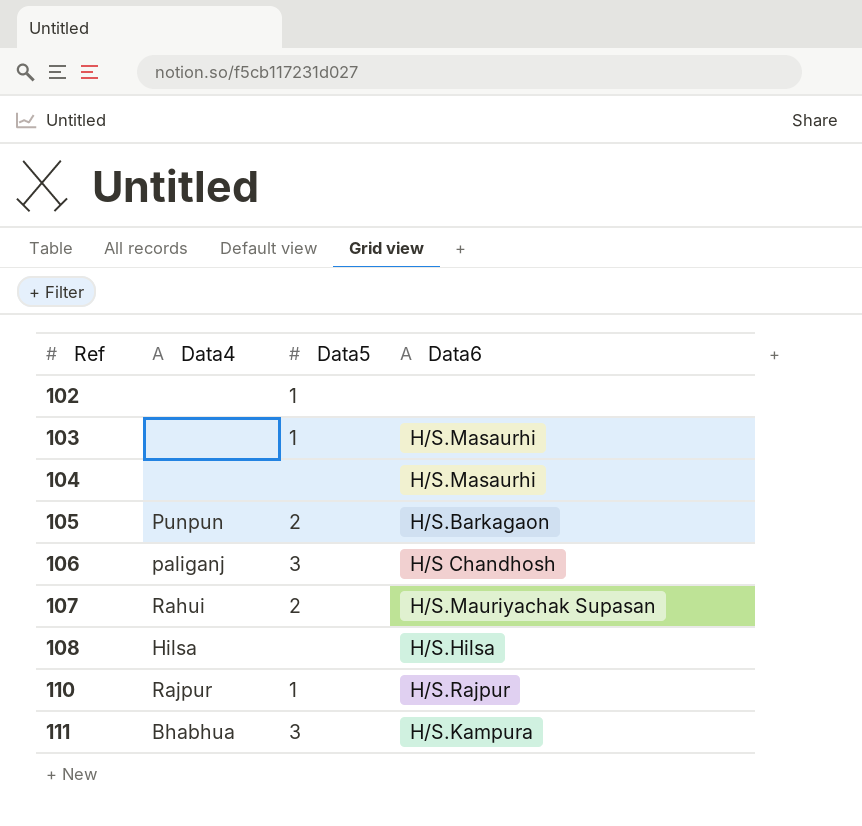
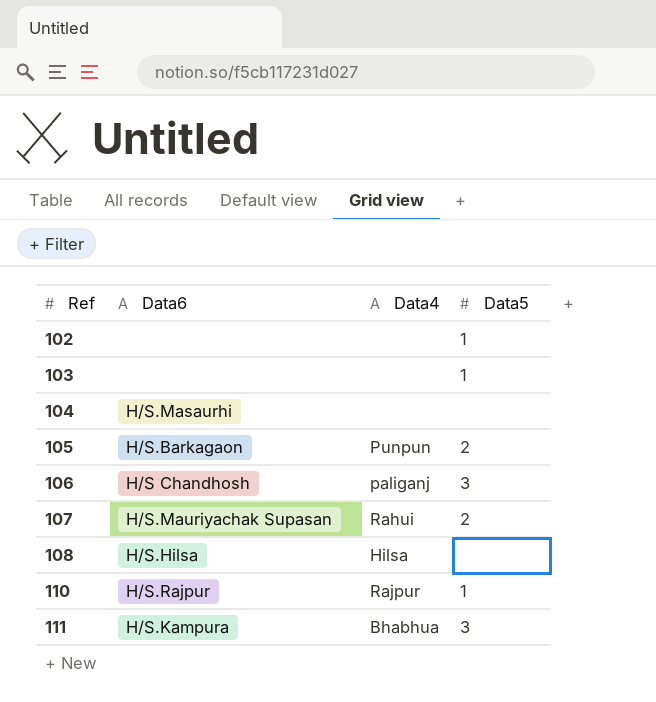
column Data6 | position: 4 -> 2
103 | Data6: H/S.Masaurhi -> none

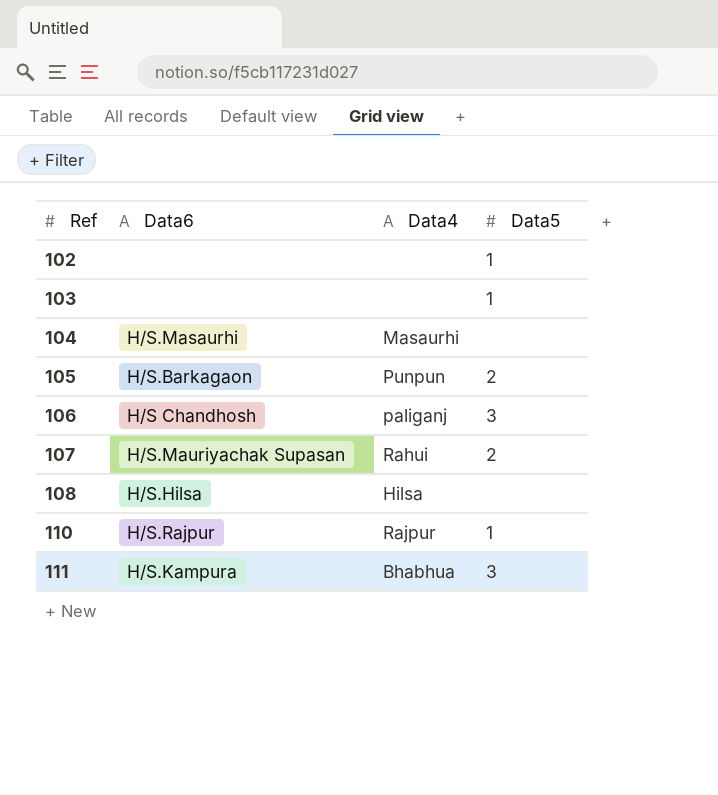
104 | Data4: none -> Masaurhi

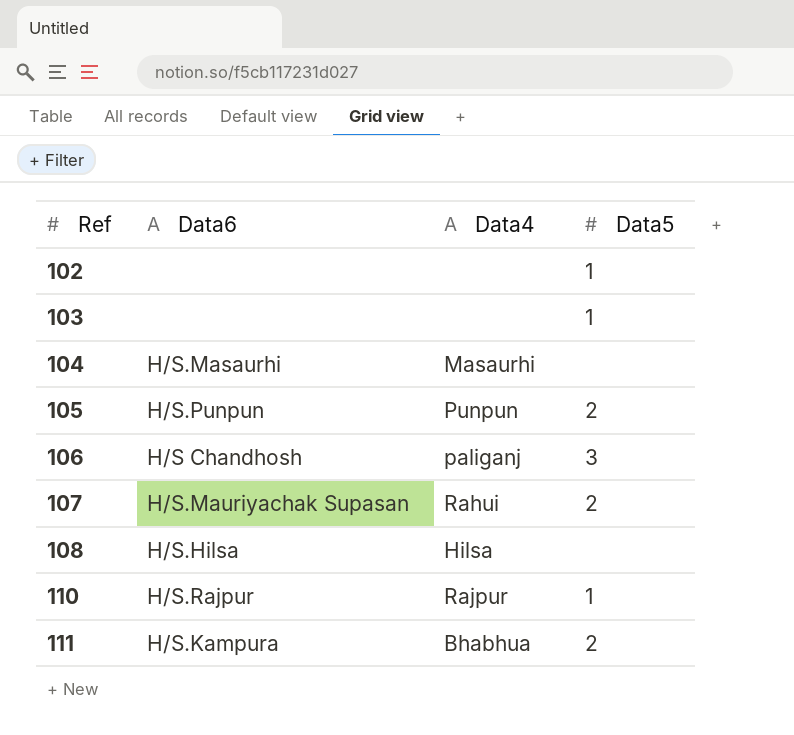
105 | Data6: H/S.Barkagaon -> H/S.Punpun
111 | Data5: 3 -> 2

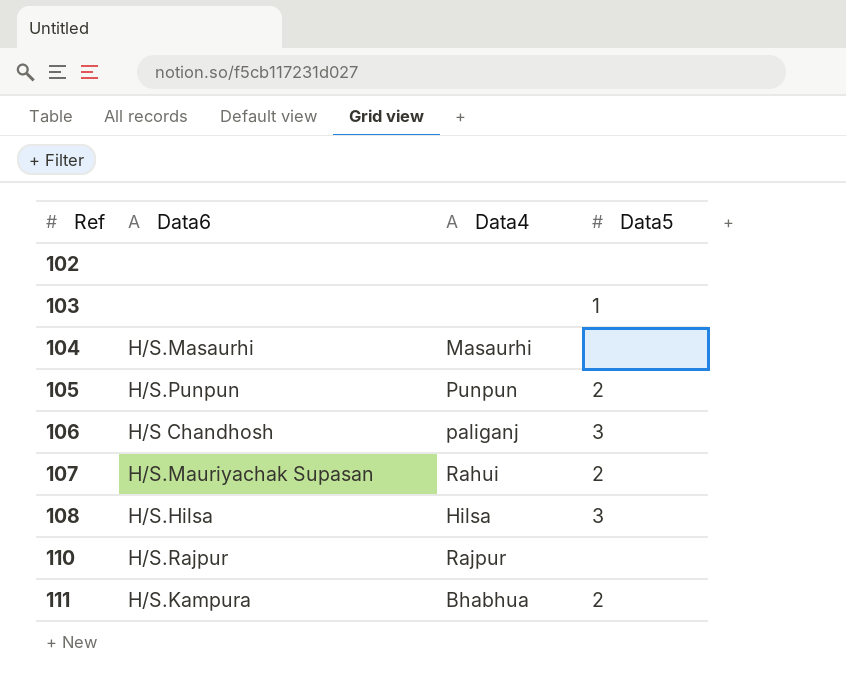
102 | Data5: 1 -> none
108 | Data5: none -> 3
110 | Data5: 1 -> none

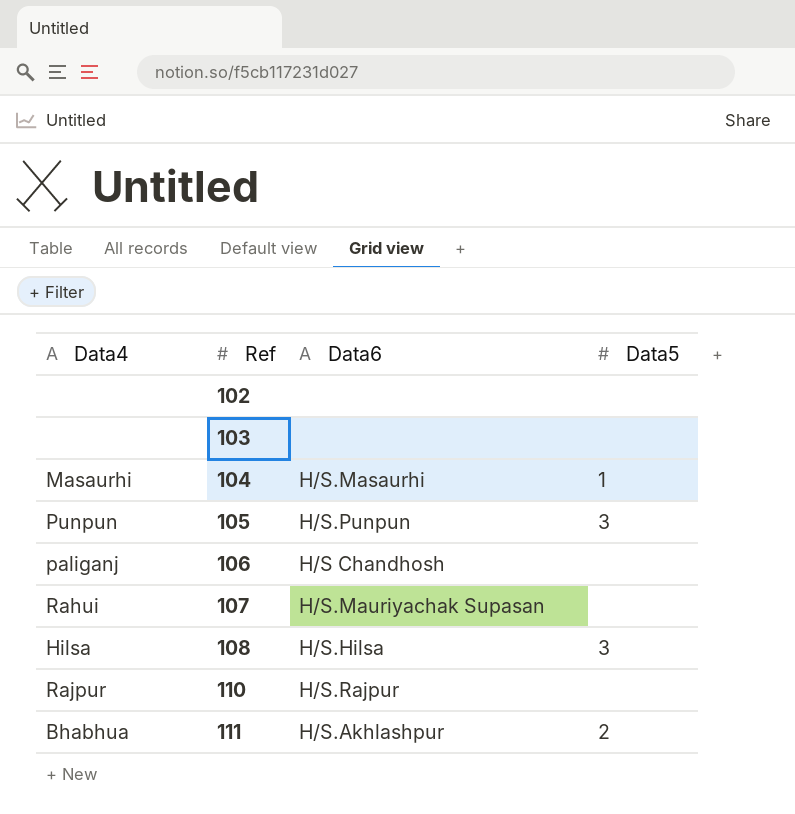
column Data4 | position: 3 -> 1
103 | Data5: 1 -> none
104 | Data5: none -> 1
105 | Data5: 2 -> 3
106 | Data5: 3 -> none
107 | Data5: 2 -> none
111 | Data6: H/S.Kampura -> H/S.Akhlashpur

